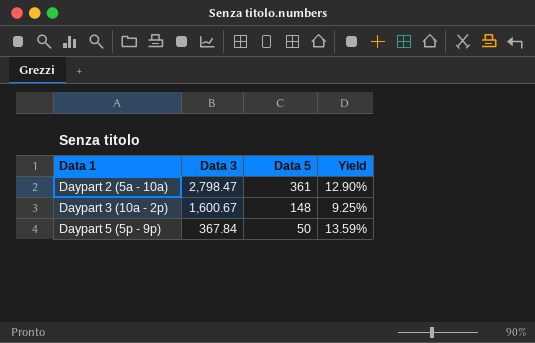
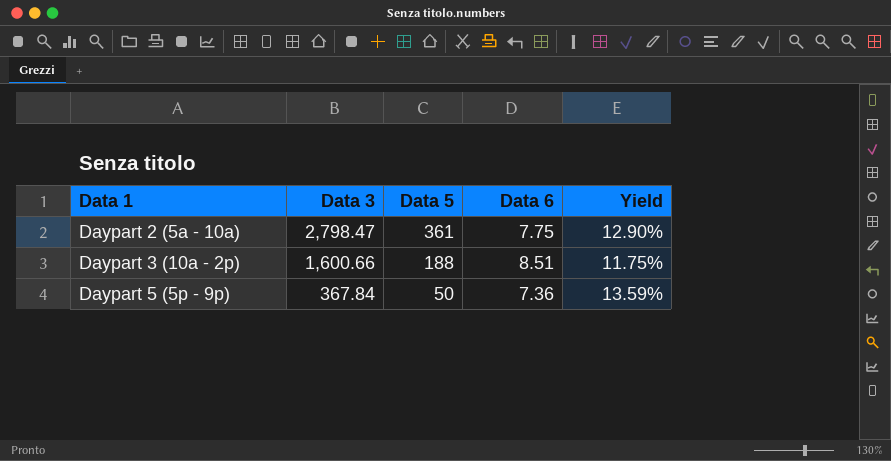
column Data 6 | formula: none -> [Data 3] / [Data 5]
Daypart 3 (10a - 2p) | Data 3: 1,600.67 -> 1,600.66
Daypart 3 (10a - 2p) | Data 5: 148 -> 188
Daypart 3 (10a - 2p) | Yield: 9.25% -> 11.75%

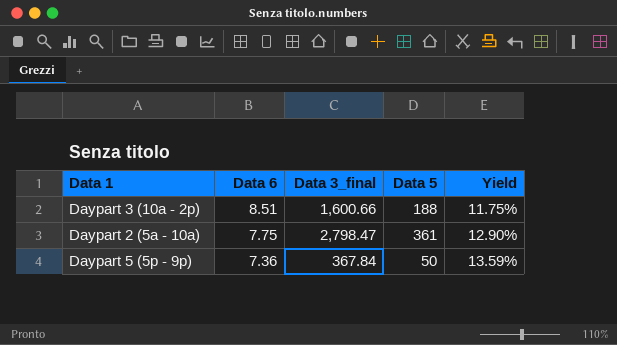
row order: Data 1 ascending -> Data 6 descending
column Data 6 | position: 4 -> 2
column name: Data 3 -> Data 3_final

